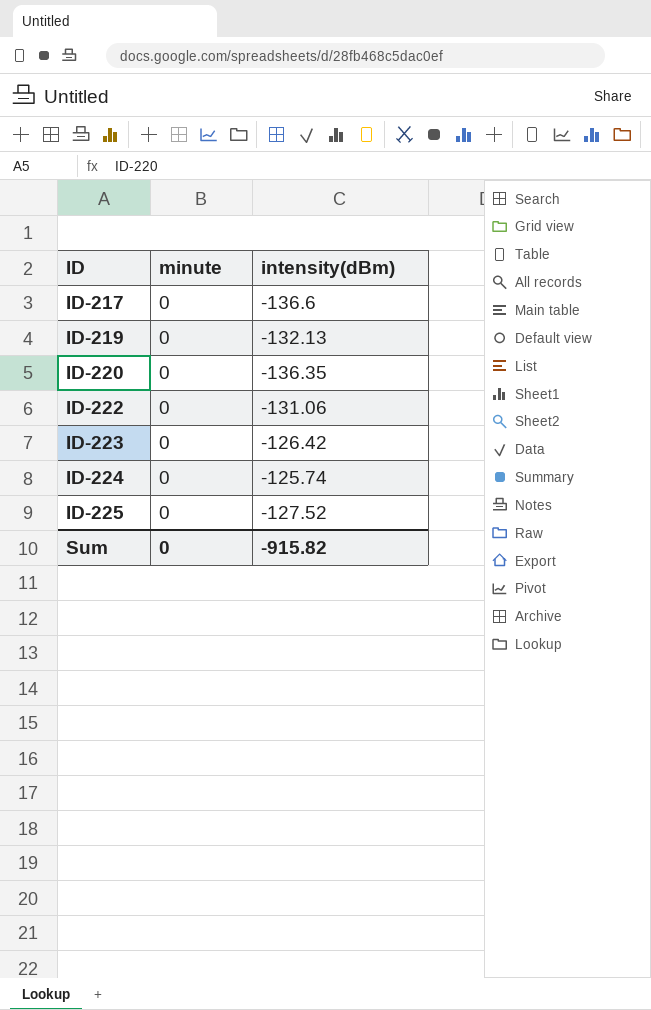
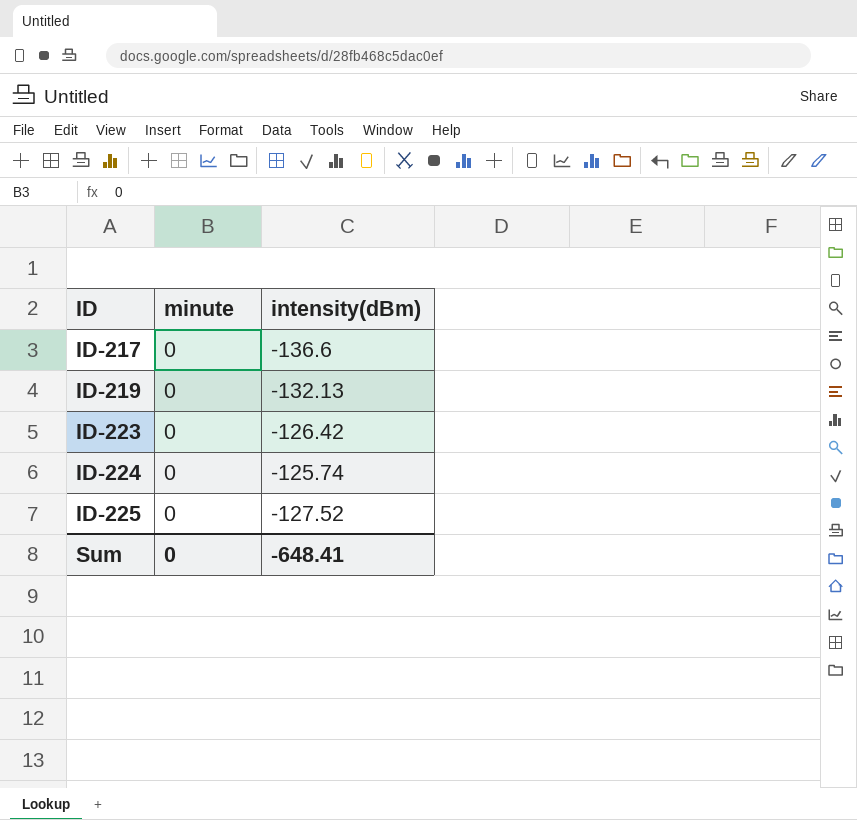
row ID-220: 0 | -136.35 -> none
row ID-222: 0 | -131.06 -> none
Sum | intensity(dBm): -915.82 -> -648.41

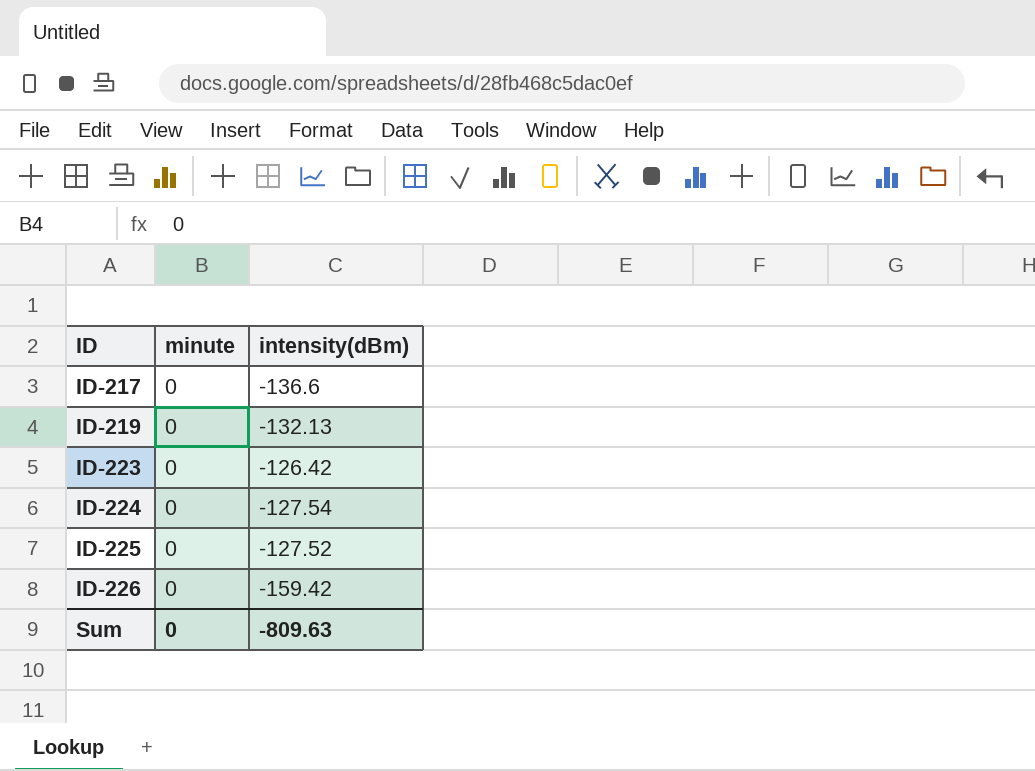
ID-224 | intensity(dBm): -125.74 -> -127.54
row ID-226: none -> 0 | -159.42
Sum | intensity(dBm): -648.41 -> -809.63

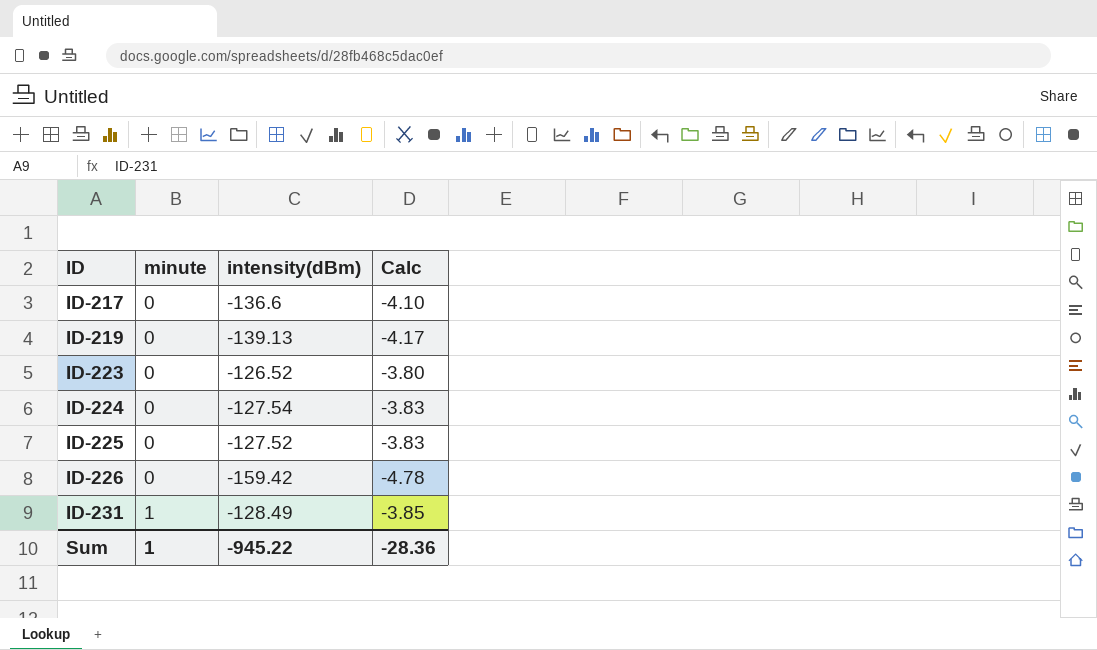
column Calc | formula: none -> [intensity(dBm)] * 0.03
ID-219 | intensity(dBm): -132.13 -> -139.13
ID-223 | intensity(dBm): -126.42 -> -126.52
row ID-231: none -> 1 | -128.49 | -3.85
Sum | minute: 0 -> 1
Sum | intensity(dBm): -809.63 -> -945.22

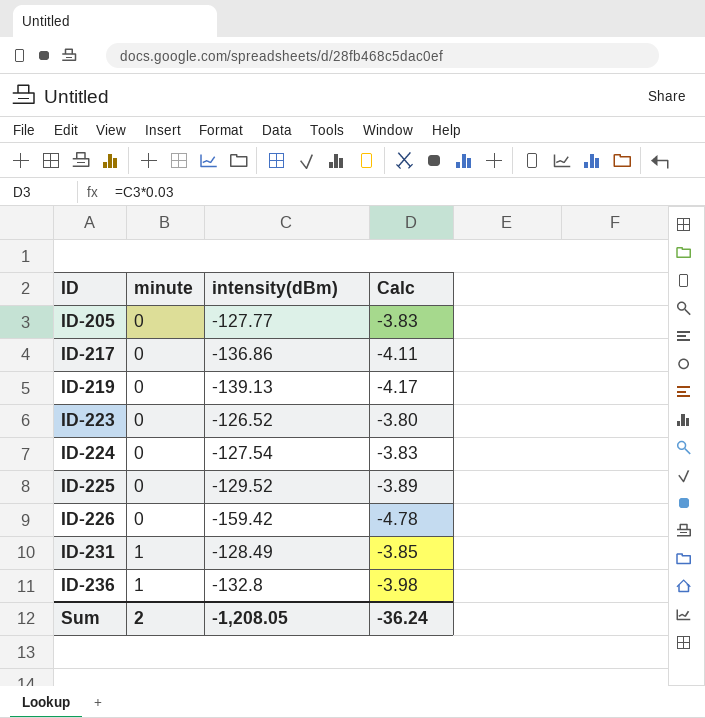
row ID-205: none -> 0 | -127.77 | -3.83
ID-217 | intensity(dBm): -136.6 -> -136.86
ID-217 | Calc: -4.10 -> -4.11
ID-225 | intensity(dBm): -127.52 -> -129.52
ID-225 | Calc: -3.83 -> -3.89
row ID-236: none -> 1 | -132.8 | -3.98
Sum | minute: 1 -> 2
Sum | intensity(dBm): -945.22 -> -1,208.05
Sum | Calc: -28.36 -> -36.24

